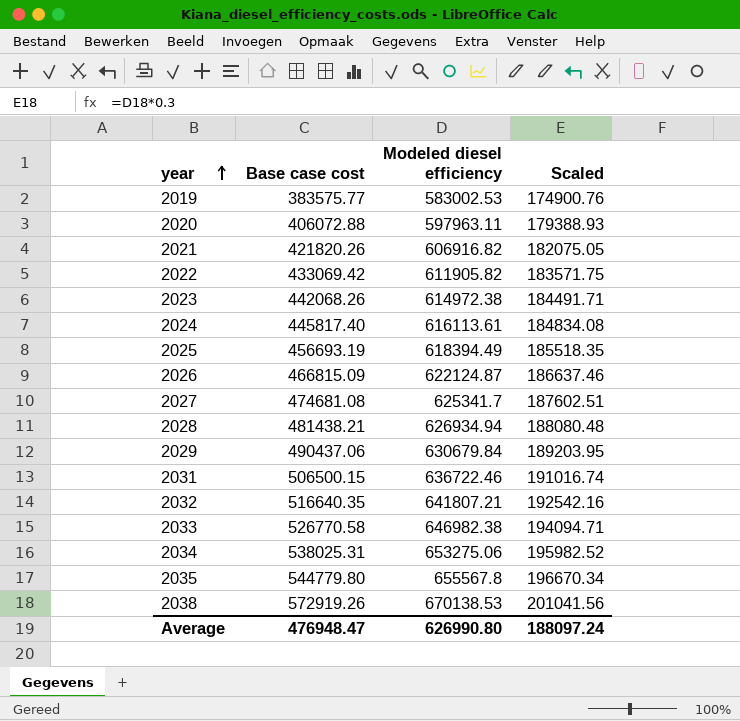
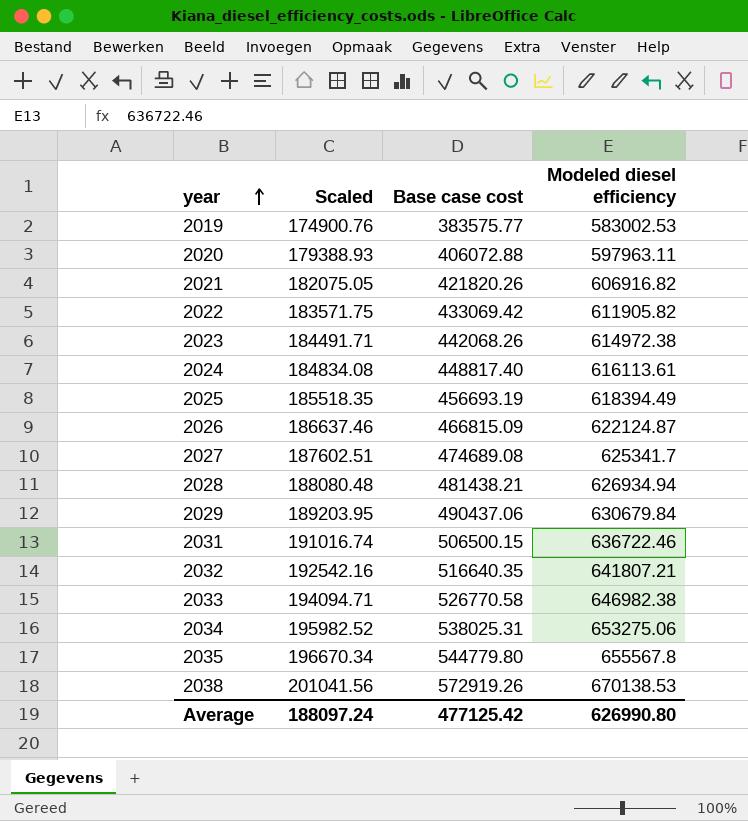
column Scaled | position: 4 -> 2
2024 | Base case cost: 445817.40 -> 448817.40
2027 | Base case cost: 474681.08 -> 474689.08
Average | Base case cost: 476948.47 -> 477125.42

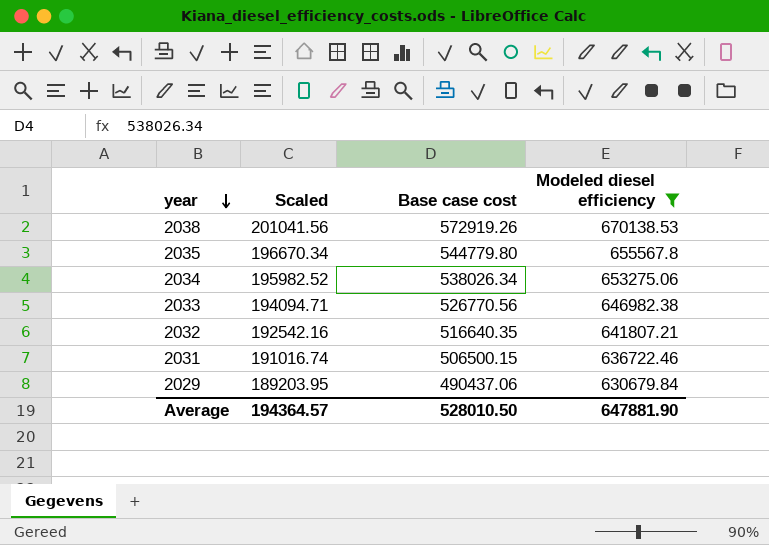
filter: none -> Modeled diesel efficiency >= 630679.84
row order: year ascending -> year descending
2034 | Base case cost: 538025.31 -> 538026.34
2033 | Base case cost: 526770.58 -> 526770.56
Average | Scaled: 188097.24 -> 194364.57
Average | Base case cost: 477125.42 -> 528010.50
Average | Modeled diesel efficiency: 626990.80 -> 647881.90

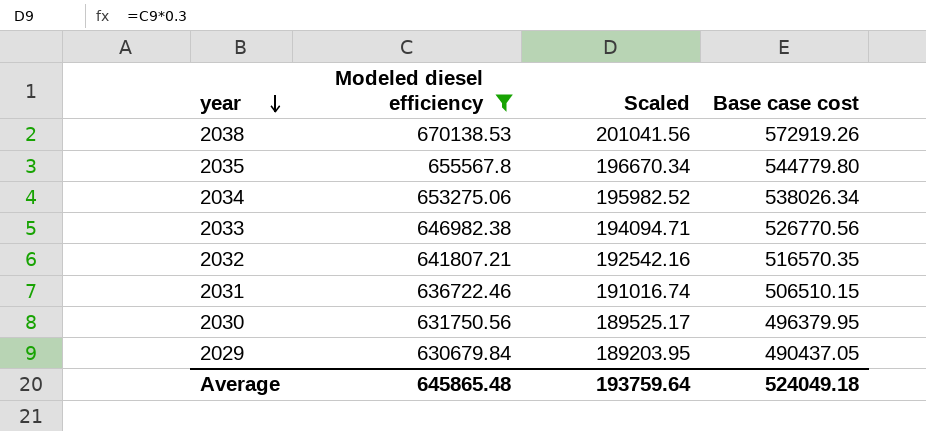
column Modeled diesel efficiency | position: 4 -> 2
2032 | Base case cost: 516640.35 -> 516570.35
2031 | Base case cost: 506500.15 -> 506510.15
row 2030: none -> 631750.56 | 189525.17 | 496379.95
2029 | Base case cost: 490437.06 -> 490437.05
Average | Modeled diesel efficiency: 647881.90 -> 645865.48
Average | Scaled: 194364.57 -> 193759.64
Average | Base case cost: 528010.50 -> 524049.18

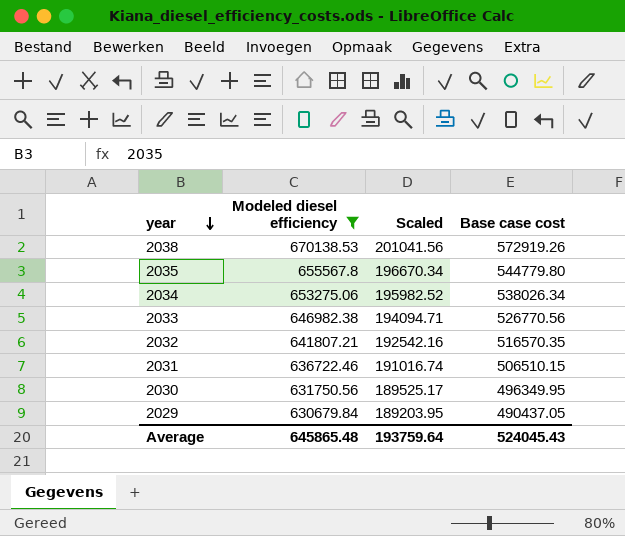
2030 | Base case cost: 496379.95 -> 496349.95
Average | Base case cost: 524049.18 -> 524045.43

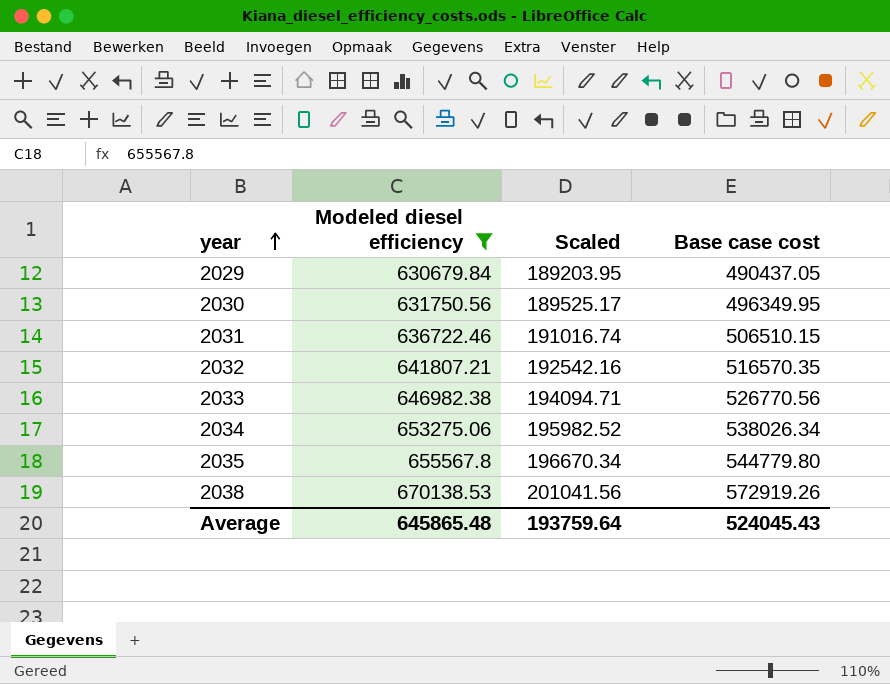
row order: year descending -> year ascending

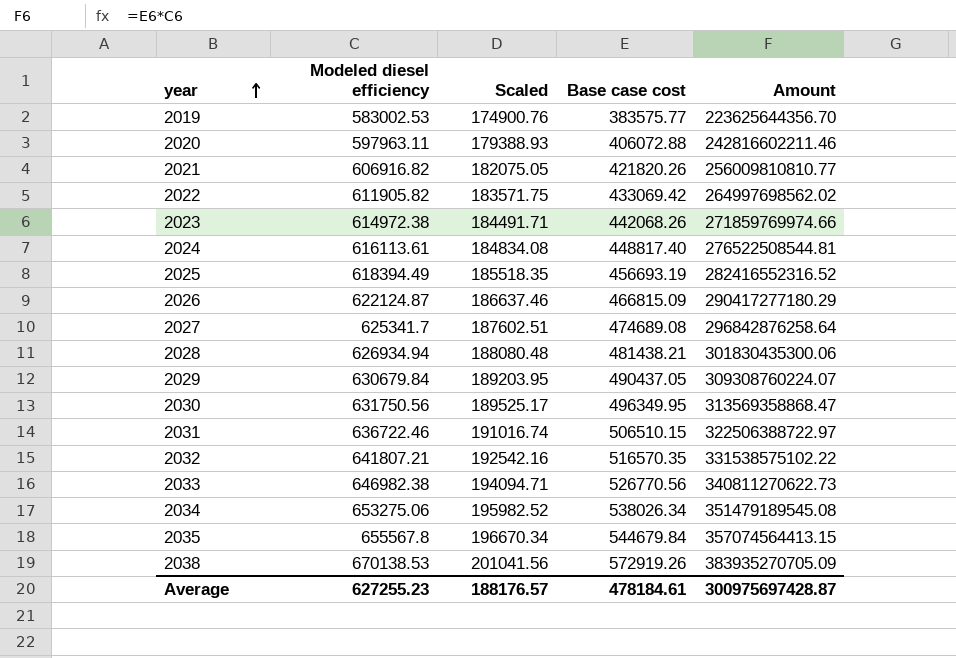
filter: Modeled diesel efficiency >= 630679.84 -> none
column Amount | formula: none -> [Modeled diesel efficiency] * [Base case cost]
2035 | Base case cost: 544779.80 -> 544679.84
Average | Modeled diesel efficiency: 645865.48 -> 627255.23
Average | Scaled: 193759.64 -> 188176.57
Average | Base case cost: 524045.43 -> 478184.61

